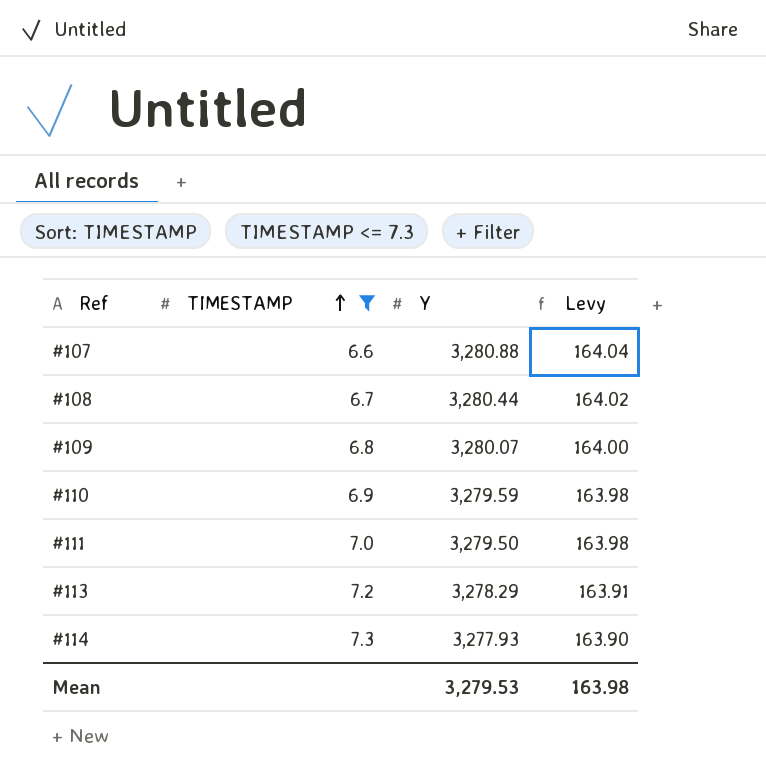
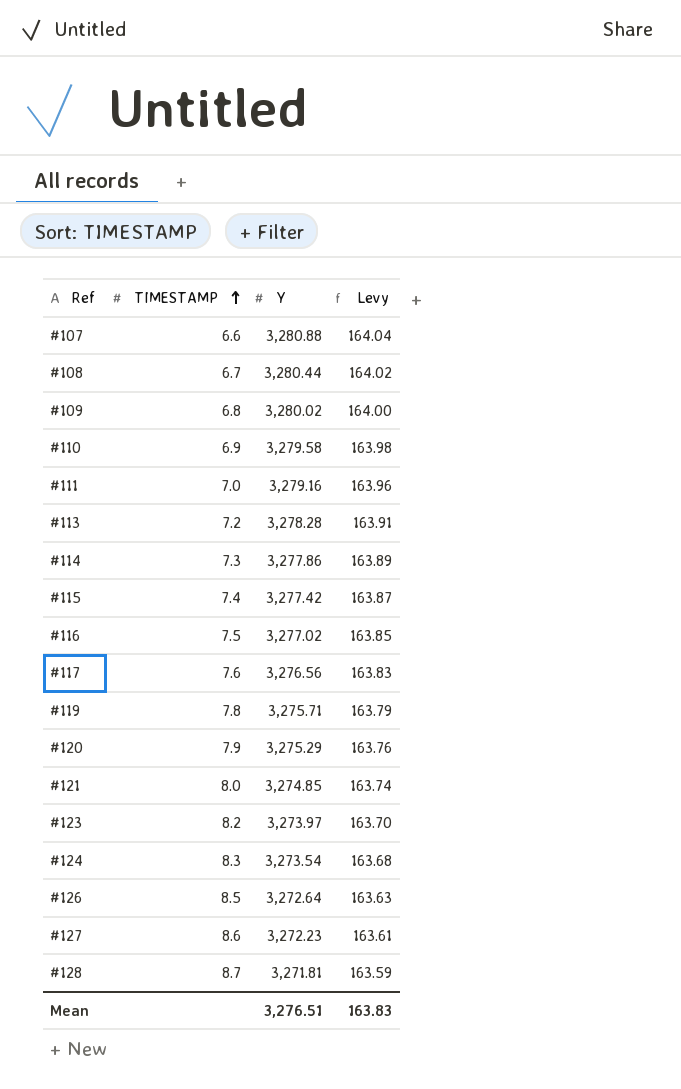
filter: TIMESTAMP <= 7.3 -> none
#109 | Y: 3,280.07 -> 3,280.02
#110 | Y: 3,279.59 -> 3,279.58
#111 | Y: 3,279.50 -> 3,279.16
#111 | Levy: 163.98 -> 163.96
#113 | Y: 3,278.29 -> 3,278.28
#114 | Y: 3,277.93 -> 3,277.86
#114 | Levy: 163.90 -> 163.89
Mean | Y: 3,279.53 -> 3,276.51
Mean | Levy: 163.98 -> 163.83

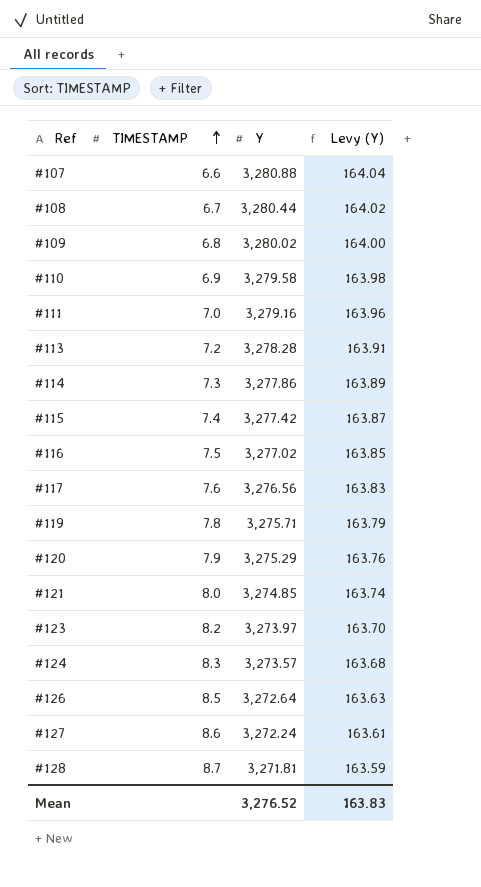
column name: Levy -> Levy (Y)
#124 | Y: 3,273.54 -> 3,273.57
#127 | Y: 3,272.23 -> 3,272.24
Mean | Y: 3,276.51 -> 3,276.52

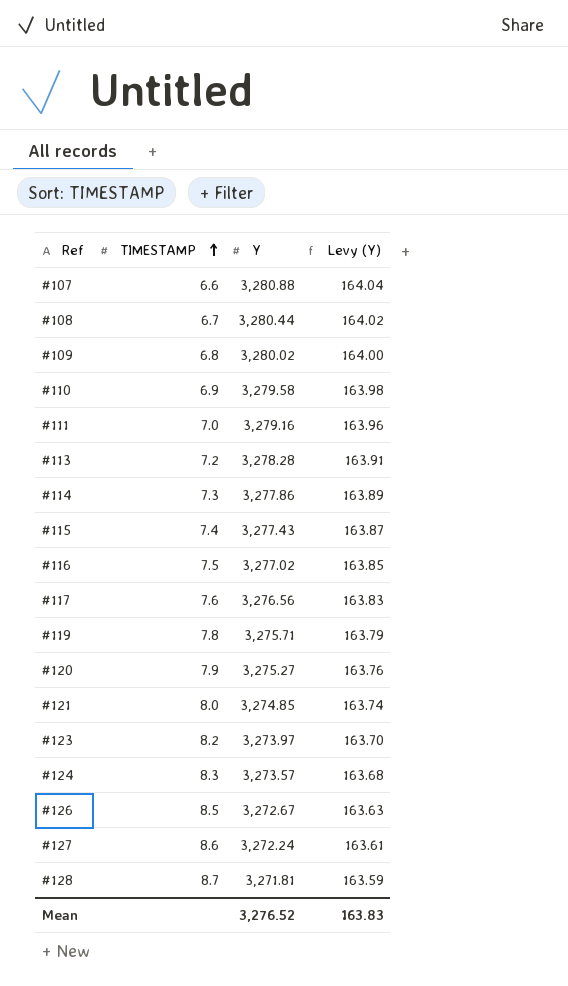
#115 | Y: 3,277.42 -> 3,277.43
#120 | Y: 3,275.29 -> 3,275.27
#126 | Y: 3,272.64 -> 3,272.67

